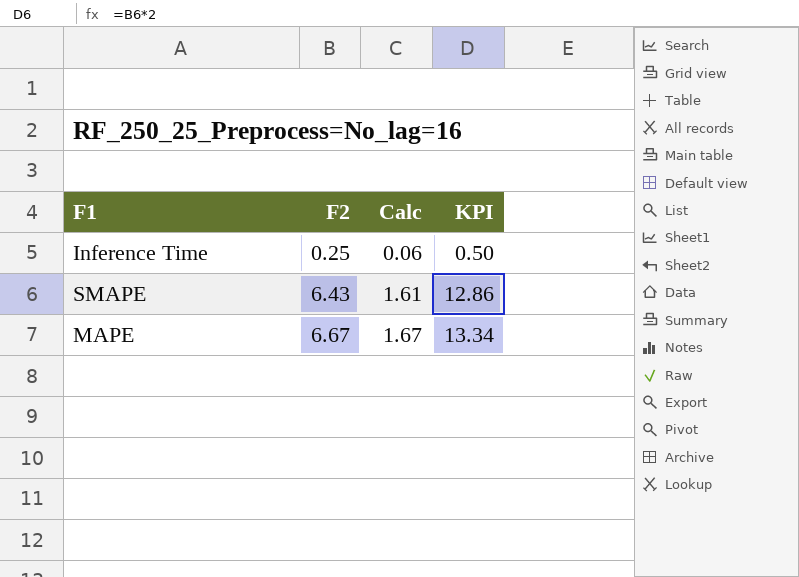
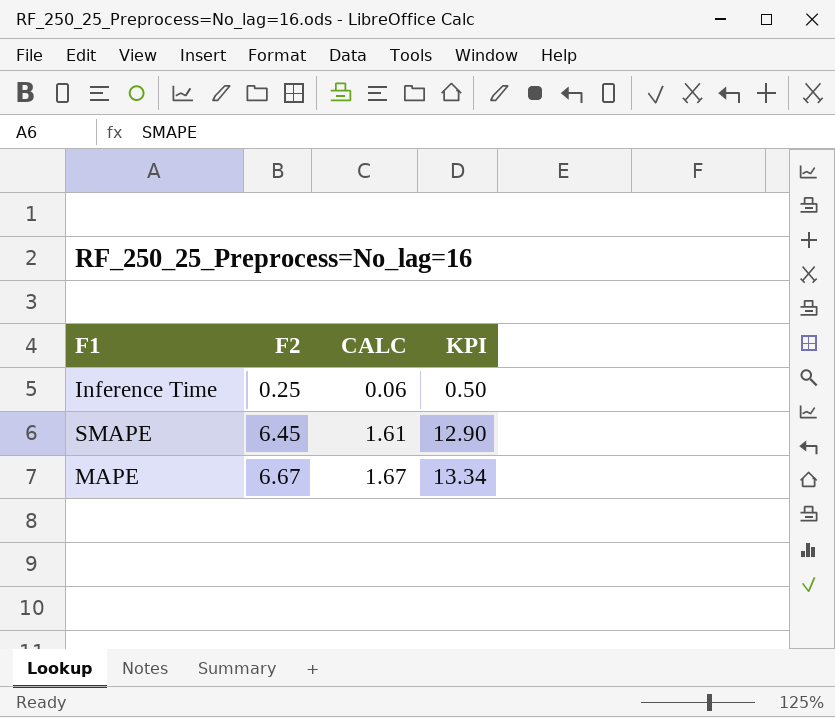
column name: Calc -> CALC
SMAPE | F2: 6.43 -> 6.45
SMAPE | KPI: 12.86 -> 12.90

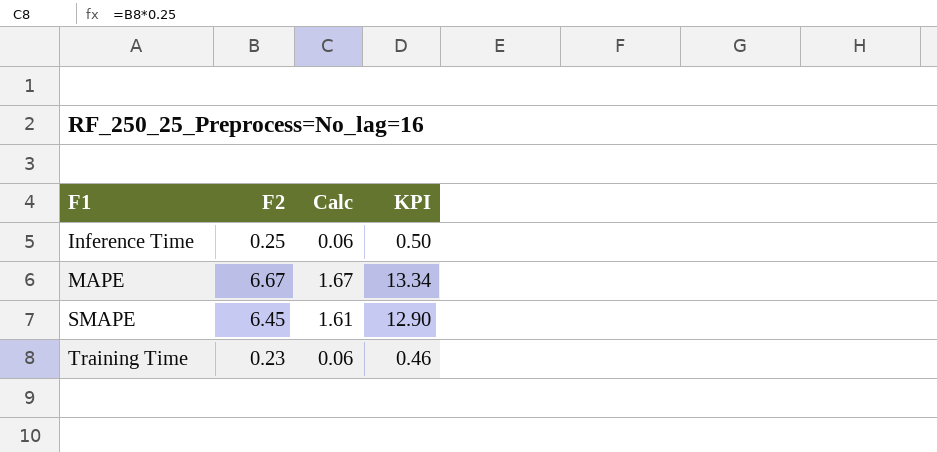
row order: F2 ascending -> F1 ascending
column name: CALC -> Calc
row Training Time: none -> 0.23 | 0.06 | 0.46

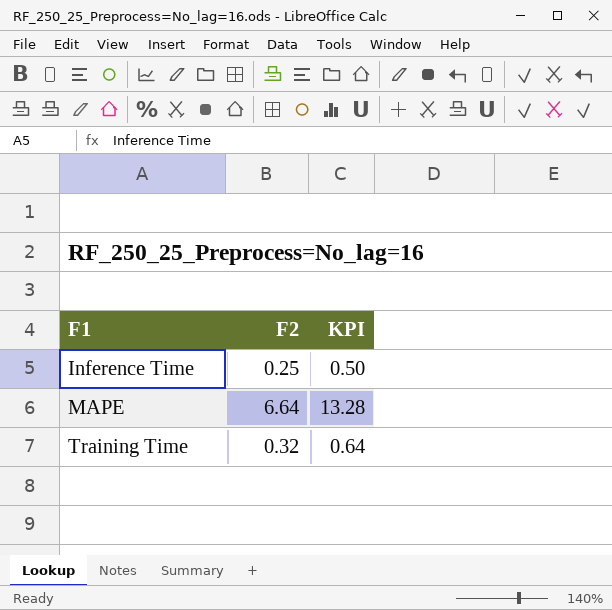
column Calc | formula: [F2] * 0.25 -> none
row SMAPE: 6.45 | 1.61 | 12.90 -> none
MAPE | F2: 6.67 -> 6.64
MAPE | KPI: 13.34 -> 13.28
Training Time | F2: 0.23 -> 0.32
Training Time | KPI: 0.46 -> 0.64

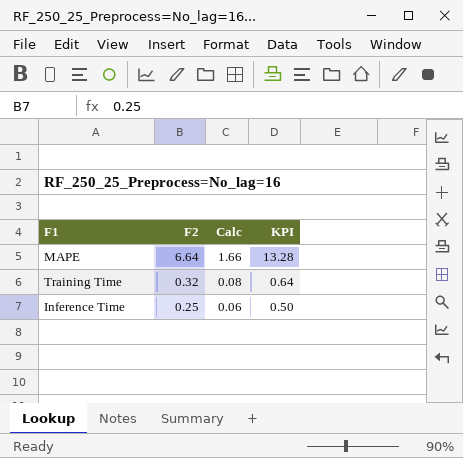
row order: F1 ascending -> F2 descending
column Calc | formula: none -> [F2] * 0.25

